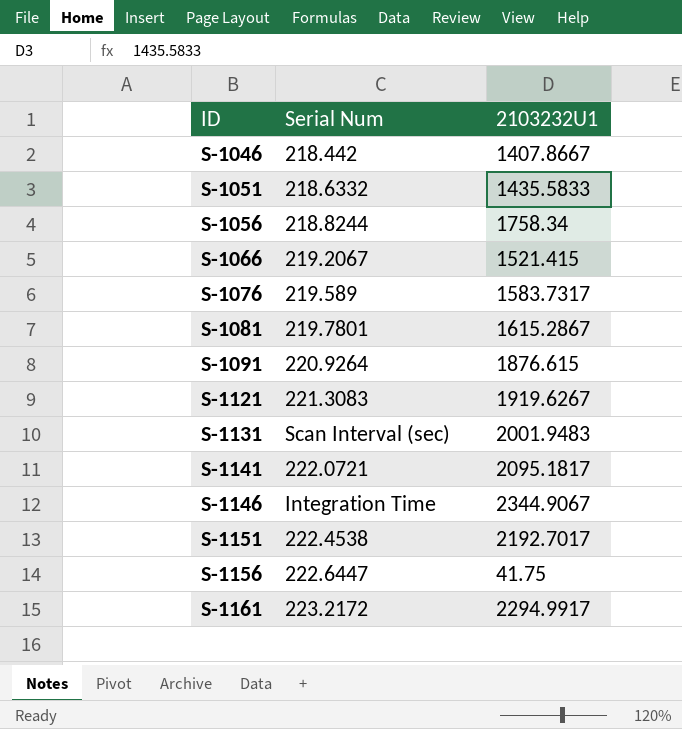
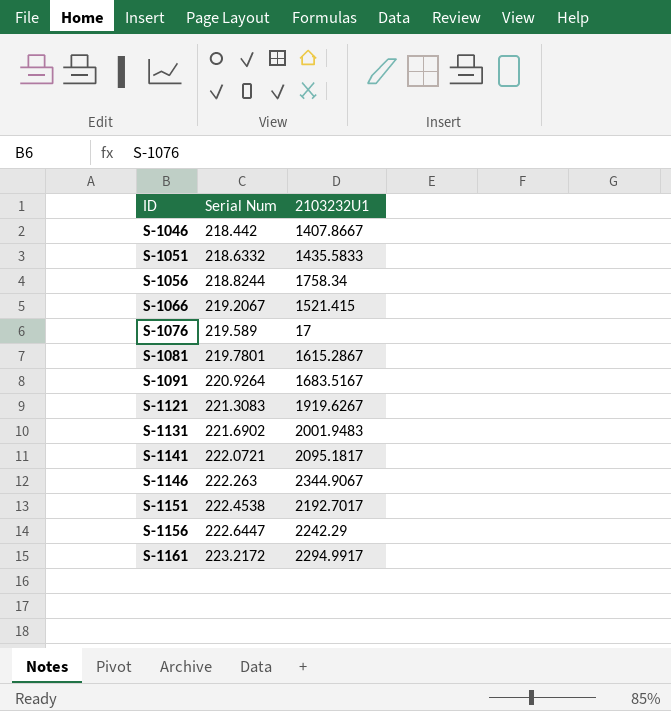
S-1076 | 2103232U1: 1583.7317 -> 17
S-1091 | 2103232U1: 1876.615 -> 1683.5167
S-1131 | Serial Num: Scan Interval (sec) -> 221.6902
S-1146 | Serial Num: Integration Time -> 222.263
S-1156 | 2103232U1: 41.75 -> 2242.29

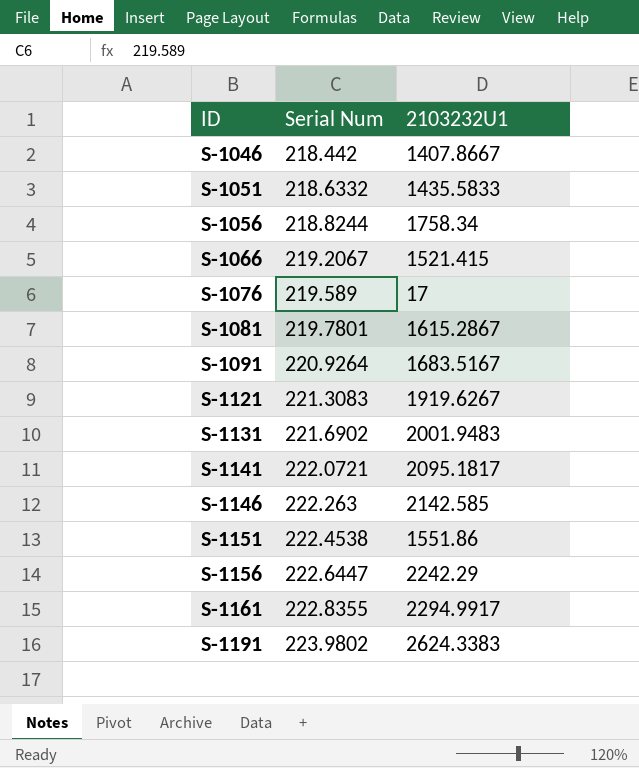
S-1146 | 2103232U1: 2344.9067 -> 2142.585
S-1151 | 2103232U1: 2192.7017 -> 1551.86
S-1161 | Serial Num: 223.2172 -> 222.8355
row S-1191: none -> 223.9802 | 2624.3383

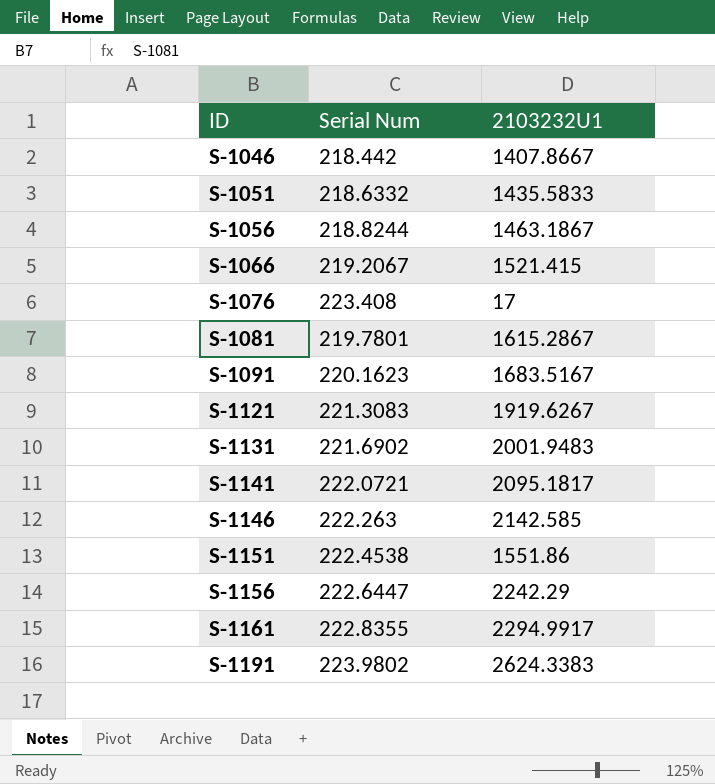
S-1056 | 2103232U1: 1758.34 -> 1463.1867
S-1076 | Serial Num: 219.589 -> 223.408
S-1091 | Serial Num: 220.9264 -> 220.1623

